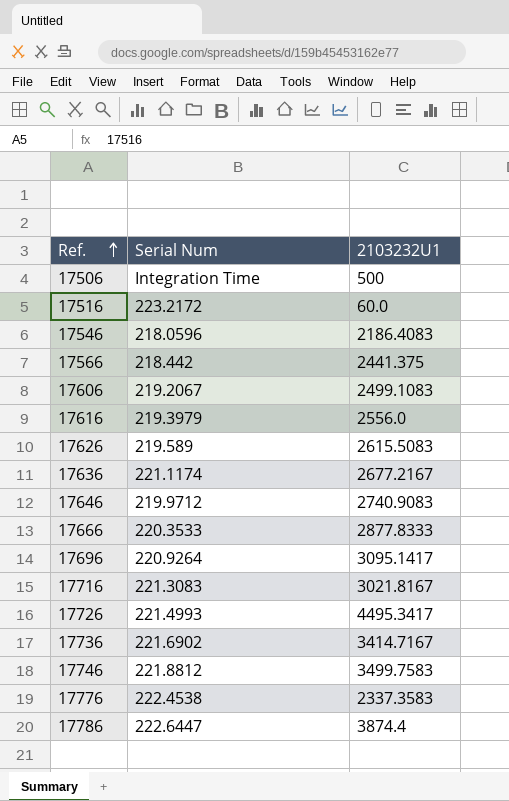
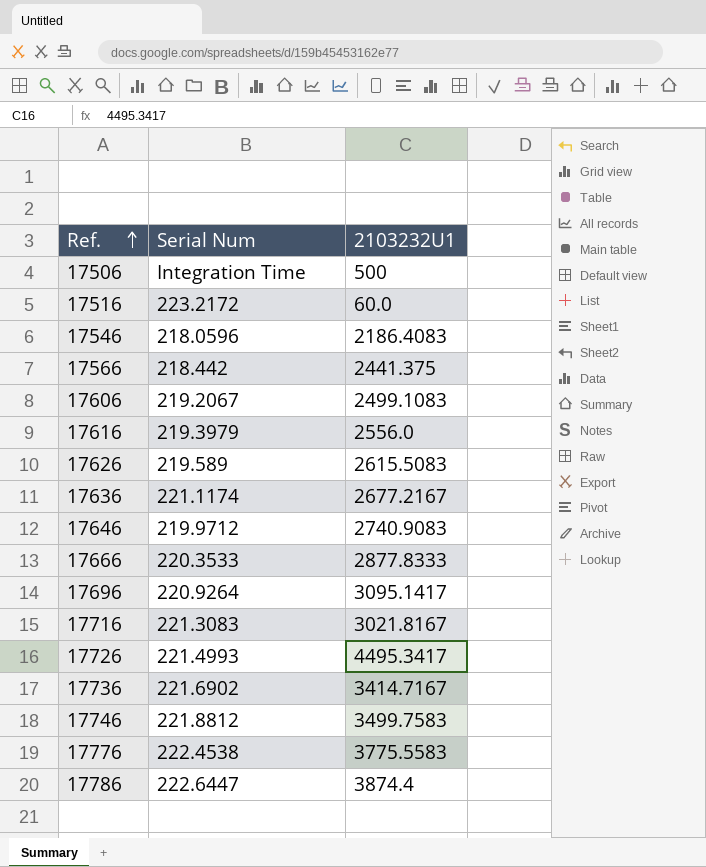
17776 | 2103232U1: 2337.3583 -> 3775.5583

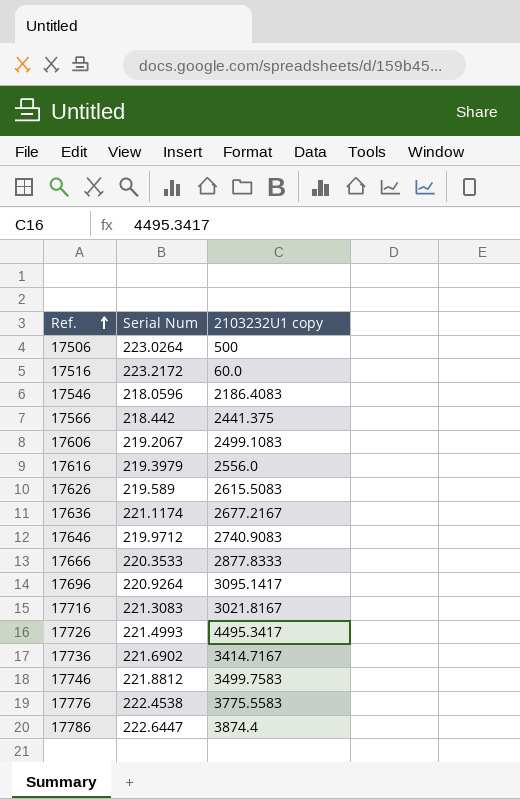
column name: 2103232U1 -> 2103232U1 copy
17506 | Serial Num: Integration Time -> 223.0264

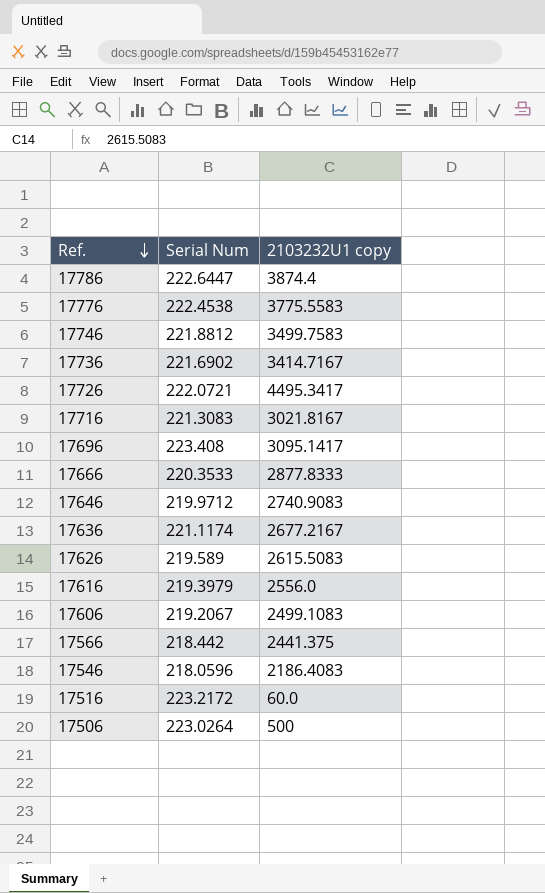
row order: Ref. ascending -> Ref. descending
17726 | Serial Num: 221.4993 -> 222.0721
17696 | Serial Num: 220.9264 -> 223.408

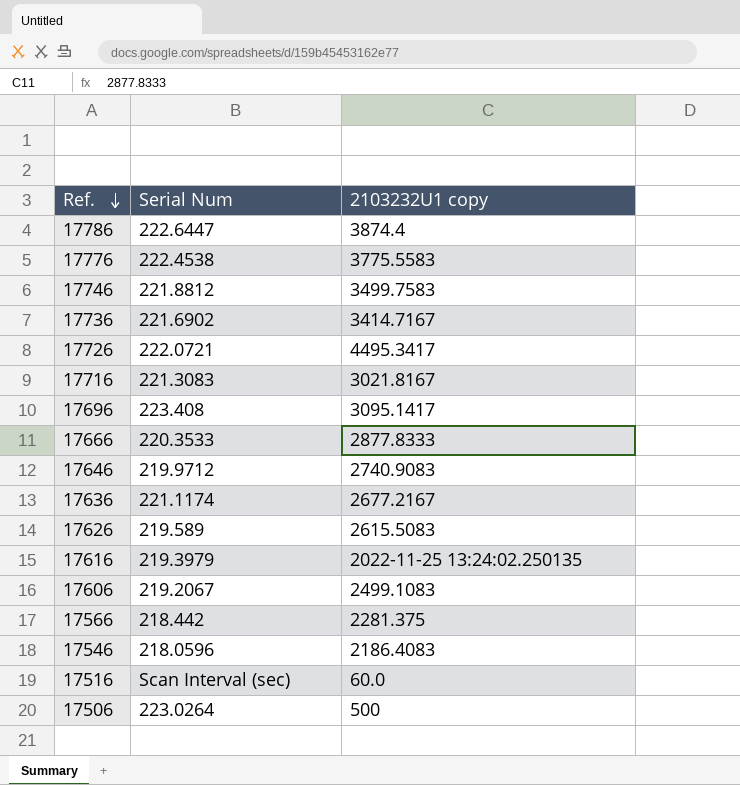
17616 | 2103232U1 copy: 2556.0 -> 2022-11-25 13:24:02.250135
17566 | 2103232U1 copy: 2441.375 -> 2281.375
17516 | Serial Num: 223.2172 -> Scan Interval (sec)

